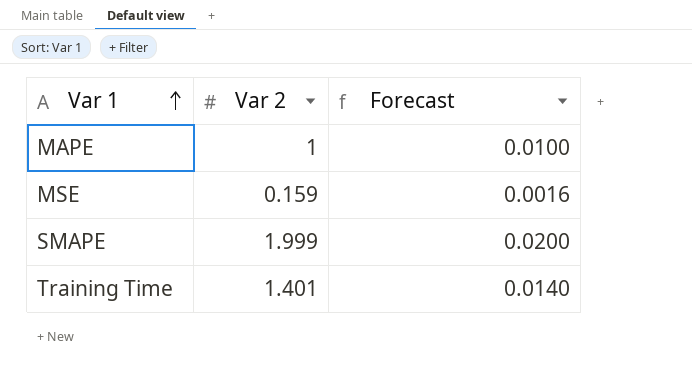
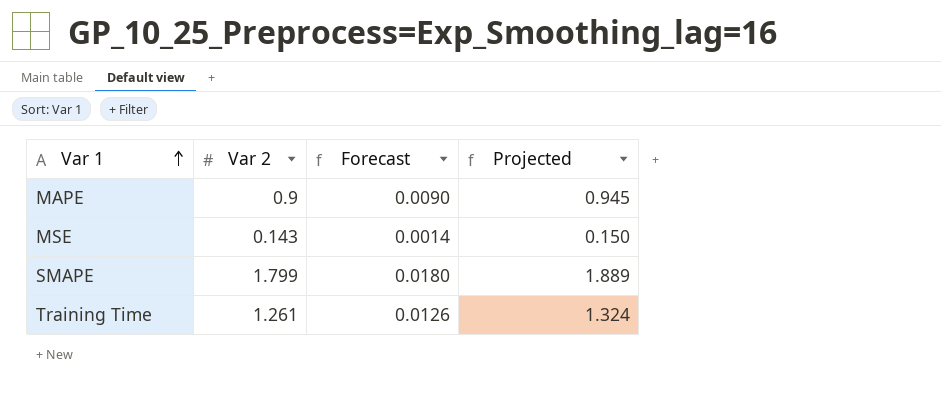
column Projected | formula: none -> [Var 2] * 1.05
MAPE | Var 2: 1 -> 0.9
MAPE | Forecast: 0.0100 -> 0.0090
MSE | Var 2: 0.159 -> 0.143
MSE | Forecast: 0.0016 -> 0.0014
SMAPE | Var 2: 1.999 -> 1.799
SMAPE | Forecast: 0.0200 -> 0.0180
Training Time | Var 2: 1.401 -> 1.261
Training Time | Forecast: 0.0140 -> 0.0126

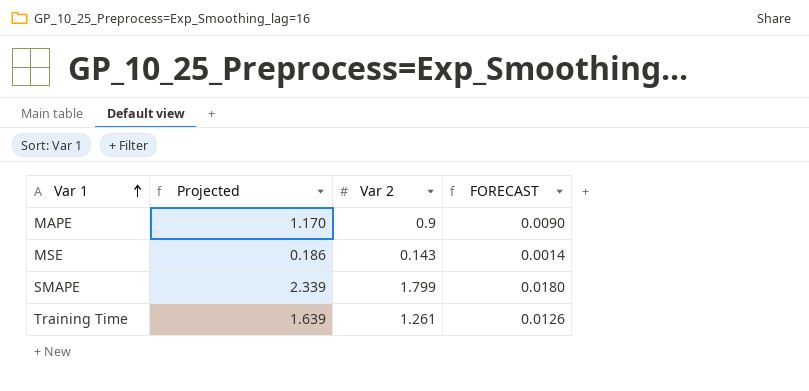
column Projected | formula: [Var 2] * 1.05 -> [Var 2] * 1.3
column Projected | position: 4 -> 2
column name: Forecast -> FORECAST

